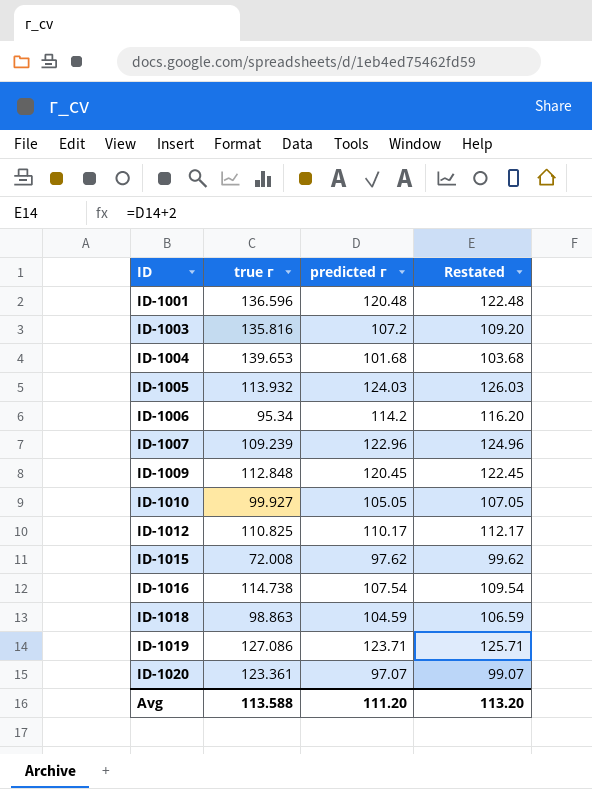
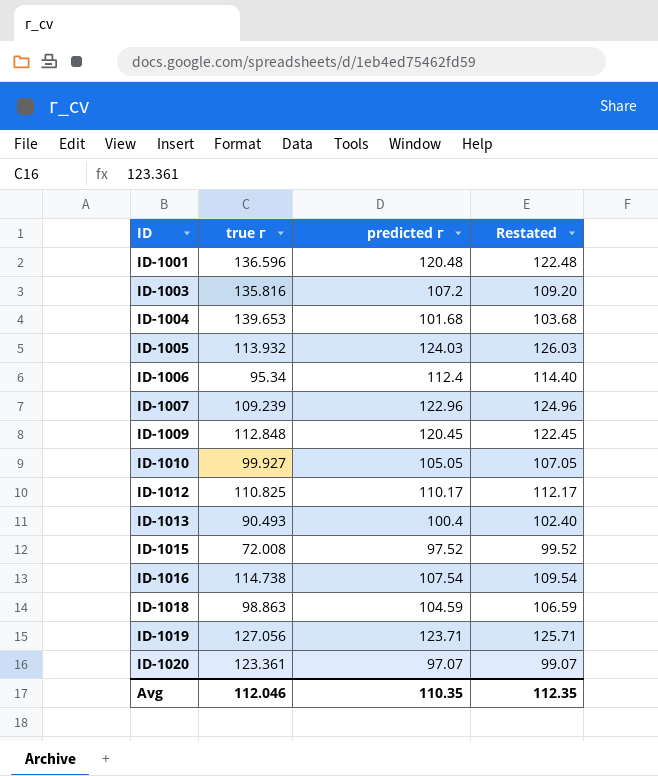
ID-1006 | predicted г: 114.2 -> 112.4
ID-1006 | Restated: 116.20 -> 114.40
row ID-1013: none -> 90.493 | 100.4 | 102.40
ID-1015 | predicted г: 97.62 -> 97.52
ID-1015 | Restated: 99.62 -> 99.52
ID-1019 | true г: 127.086 -> 127.056
Avg | true г: 113.588 -> 112.046
Avg | predicted г: 111.20 -> 110.35
Avg | Restated: 113.20 -> 112.35

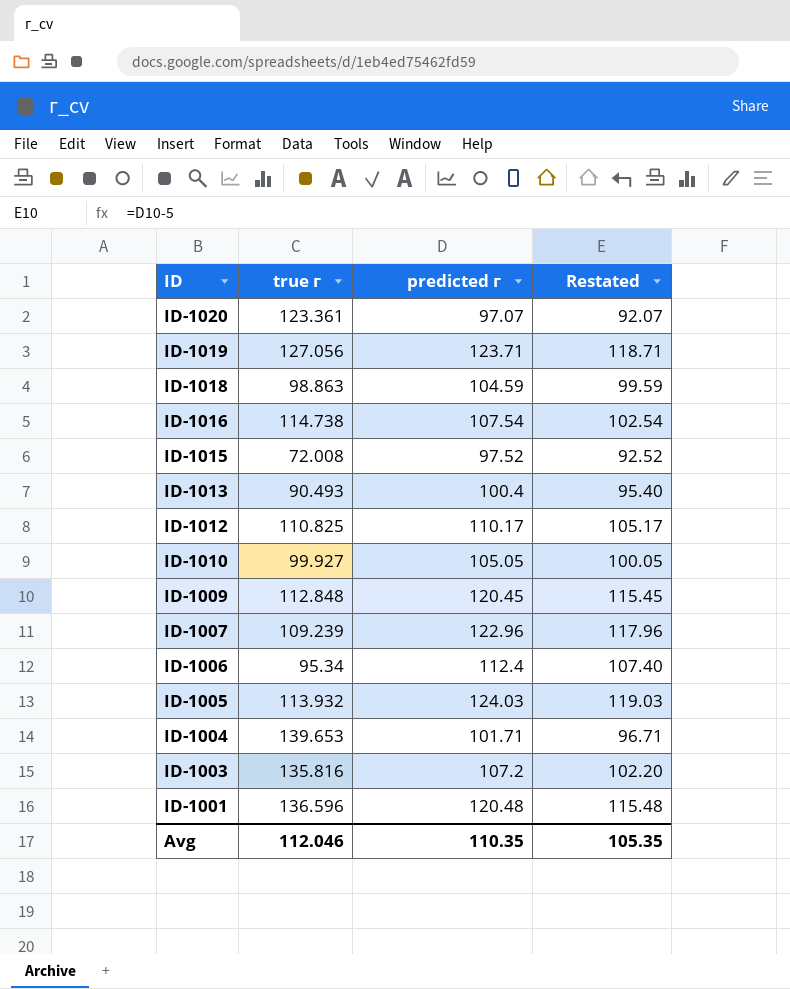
row order: ID ascending -> ID descending
column Restated | formula: [predicted г] + 2 -> [predicted г] - 5
ID-1004 | predicted г: 101.68 -> 101.71
Avg | Restated: 112.35 -> 105.35

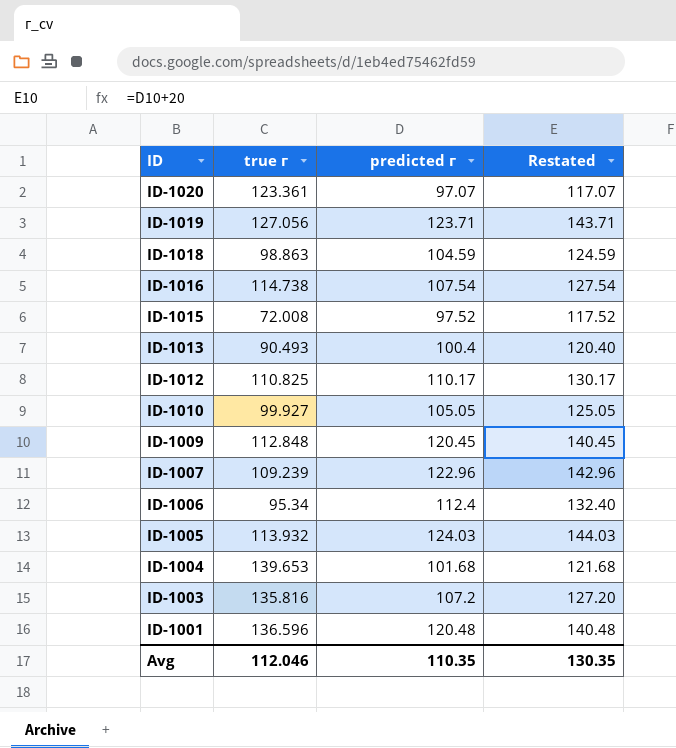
column Restated | formula: [predicted г] - 5 -> [predicted г] + 20
ID-1004 | predicted г: 101.71 -> 101.68
Avg | Restated: 105.35 -> 130.35

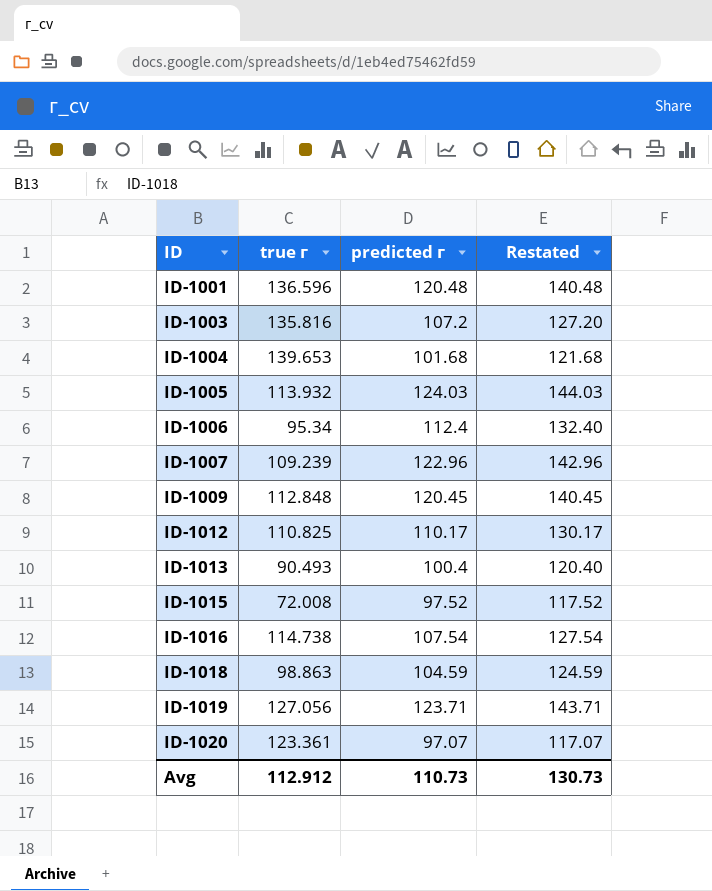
row order: ID descending -> ID ascending
row ID-1010: 99.927 | 105.05 | 125.05 -> none
Avg | true г: 112.046 -> 112.912
Avg | predicted г: 110.35 -> 110.73
Avg | Restated: 130.35 -> 130.73

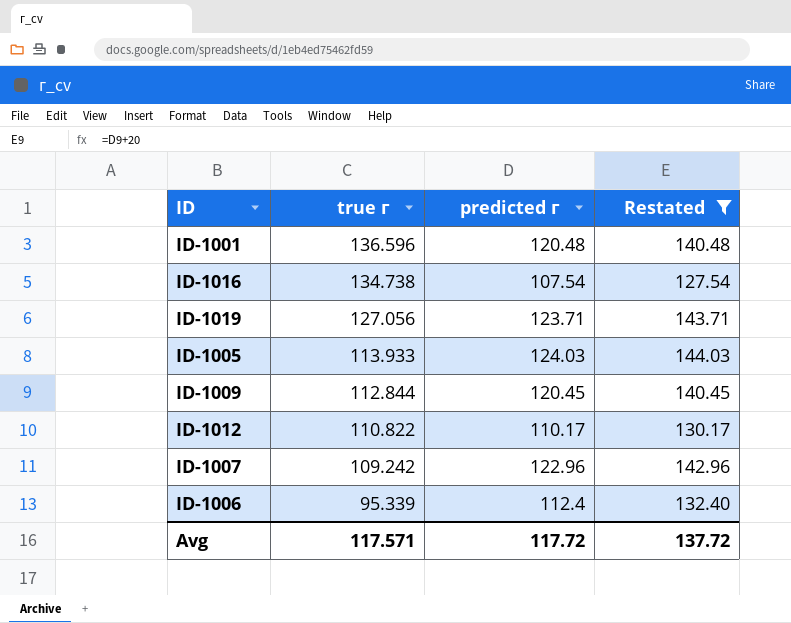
filter: none -> Restated >= 127.54
row order: ID ascending -> true г descending
ID-1016 | true г: 114.738 -> 134.738
ID-1005 | true г: 113.932 -> 113.933
ID-1009 | true г: 112.848 -> 112.844
ID-1012 | true г: 110.825 -> 110.822
ID-1007 | true г: 109.239 -> 109.242
ID-1006 | true г: 95.34 -> 95.339
Avg | true г: 112.912 -> 117.571
Avg | predicted г: 110.73 -> 117.72
Avg | Restated: 130.73 -> 137.72

